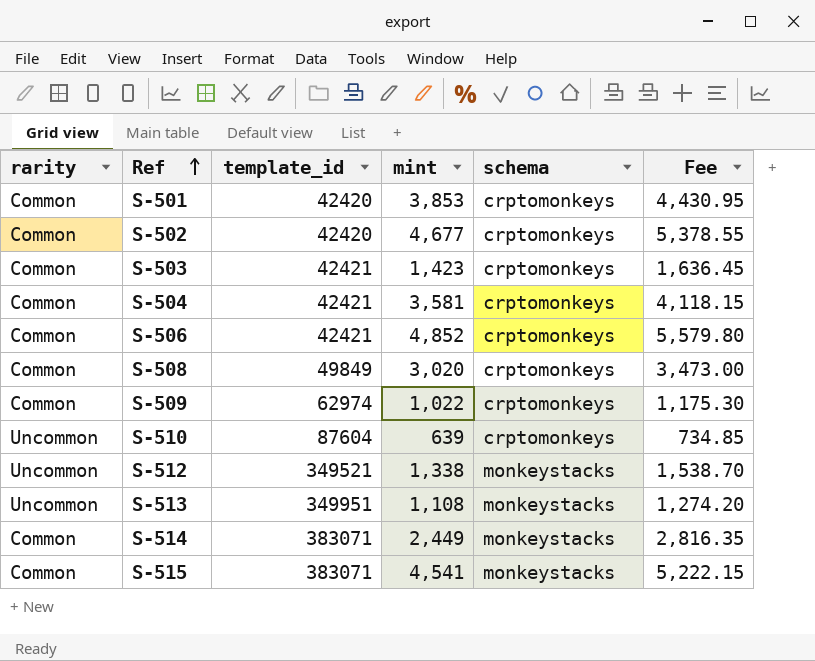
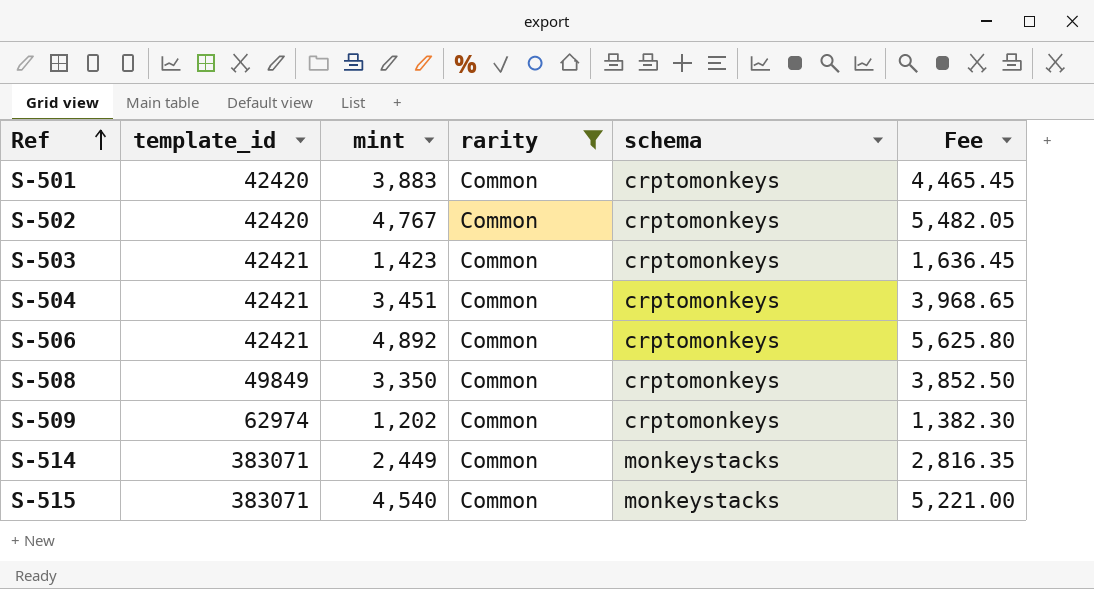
filter: none -> rarity = Common
column rarity | position: 1 -> 4
S-501 | mint: 3,853 -> 3,883
S-501 | Fee: 4,430.95 -> 4,465.45
S-502 | mint: 4,677 -> 4,767
S-502 | Fee: 5,378.55 -> 5,482.05
S-504 | mint: 3,581 -> 3,451
S-504 | Fee: 4,118.15 -> 3,968.65
S-506 | mint: 4,852 -> 4,892
S-506 | Fee: 5,579.80 -> 5,625.80
S-508 | mint: 3,020 -> 3,350
S-508 | Fee: 3,473.00 -> 3,852.50
S-509 | mint: 1,022 -> 1,202
S-509 | Fee: 1,175.30 -> 1,382.30
S-515 | mint: 4,541 -> 4,540
S-515 | Fee: 5,222.15 -> 5,221.00

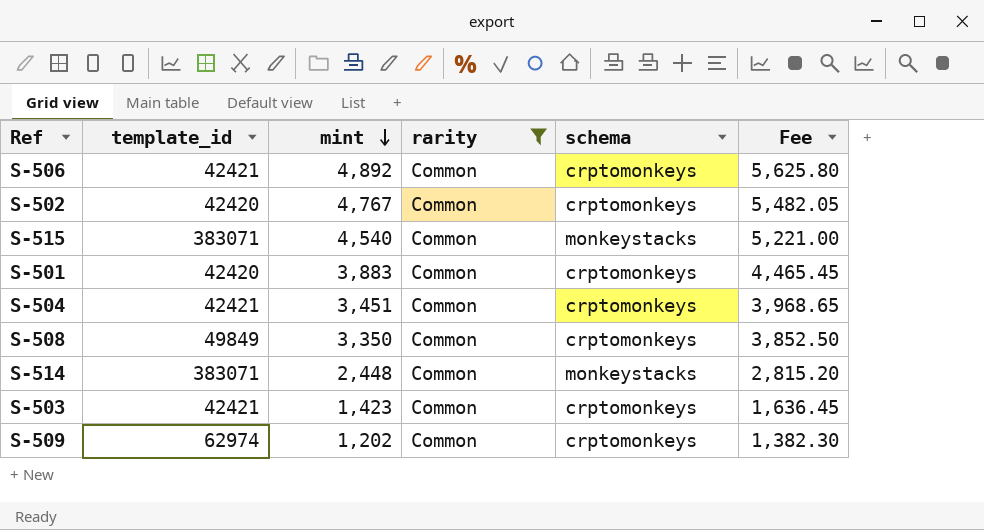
row order: Ref ascending -> mint descending
S-514 | mint: 2,449 -> 2,448
S-514 | Fee: 2,816.35 -> 2,815.20

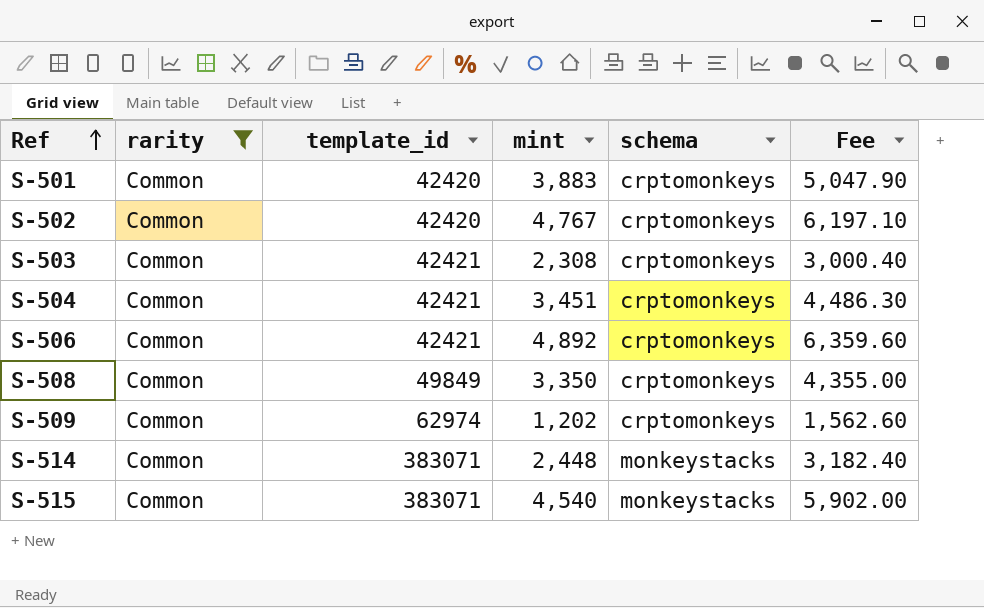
row order: mint descending -> Ref ascending
column rarity | position: 4 -> 2
column Fee | formula: [mint] * 1.15 -> [mint] * 1.3
S-503 | mint: 1,423 -> 2,308

